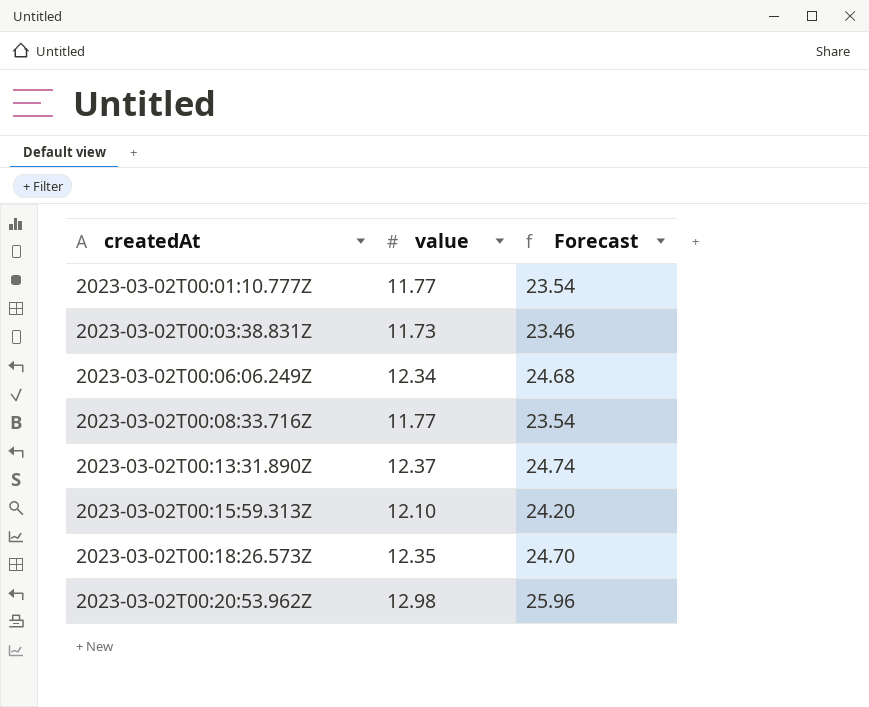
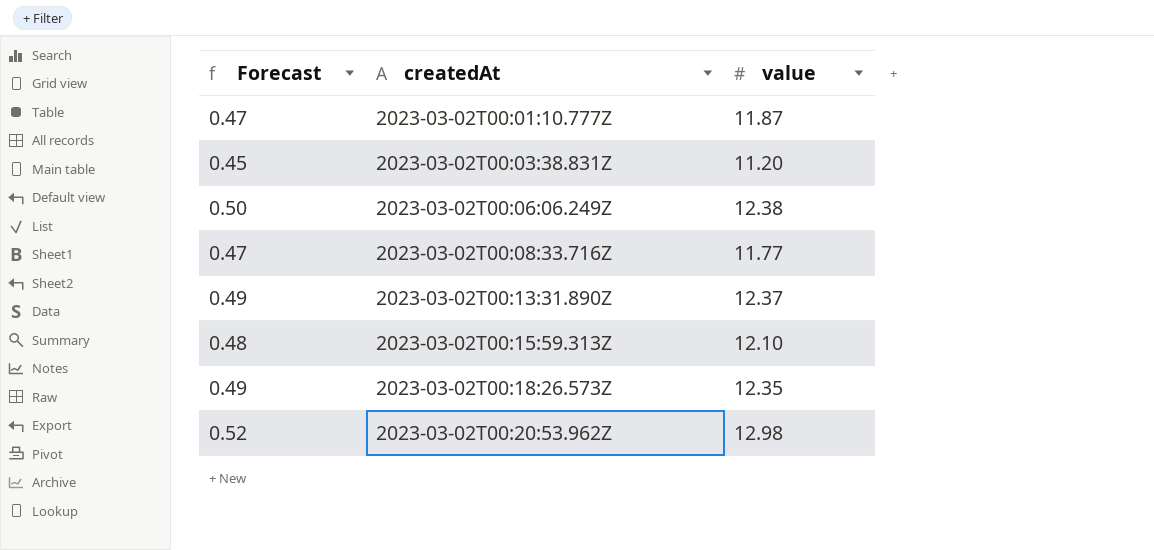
column Forecast | formula: [value] * 2 -> [value] * 0.04
column Forecast | position: 3 -> 1
2023-03-02T00:01:10.777Z | value: 11.77 -> 11.87
2023-03-02T00:03:38.831Z | value: 11.73 -> 11.20
2023-03-02T00:06:06.249Z | value: 12.34 -> 12.38

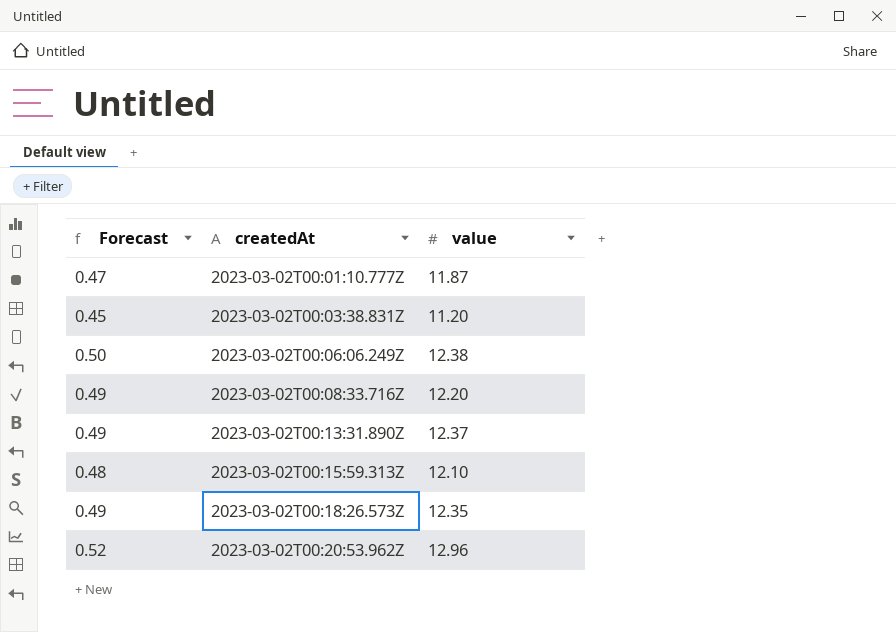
2023-03-02T00:08:33.716Z | Forecast: 0.47 -> 0.49
2023-03-02T00:08:33.716Z | value: 11.77 -> 12.20
2023-03-02T00:20:53.962Z | value: 12.98 -> 12.96

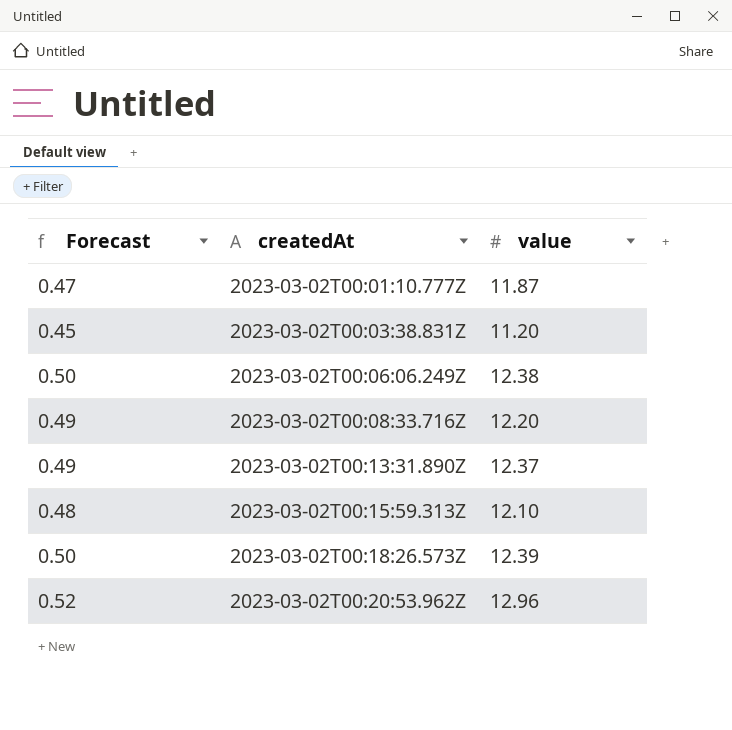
2023-03-02T00:18:26.573Z | Forecast: 0.49 -> 0.50
2023-03-02T00:18:26.573Z | value: 12.35 -> 12.39

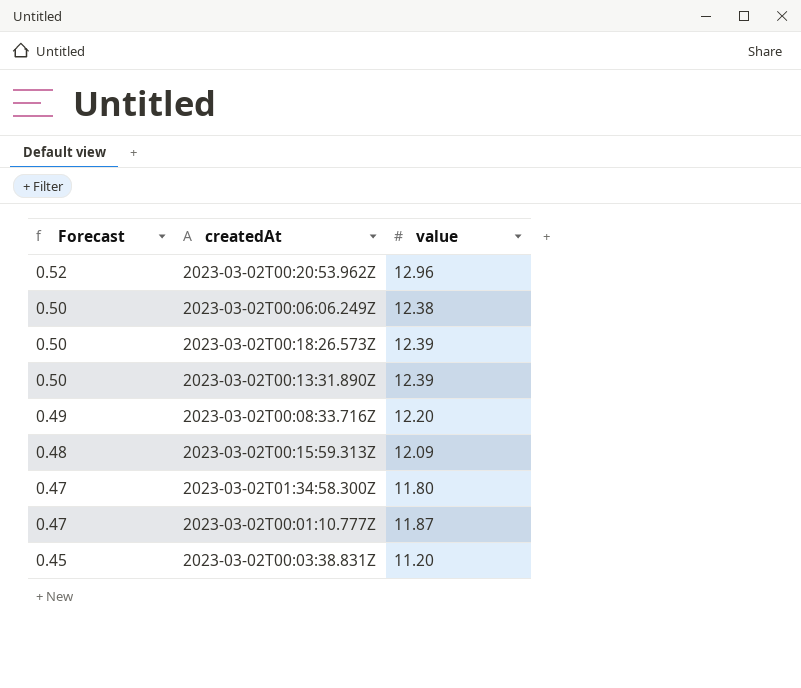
row order: createdAt ascending -> Forecast descending
2023-03-02T00:13:31.890Z | Forecast: 0.49 -> 0.50
2023-03-02T00:13:31.890Z | value: 12.37 -> 12.39
2023-03-02T00:15:59.313Z | value: 12.10 -> 12.09
row 2023-03-02T01:34:58.300Z: none -> 0.47 | 11.80

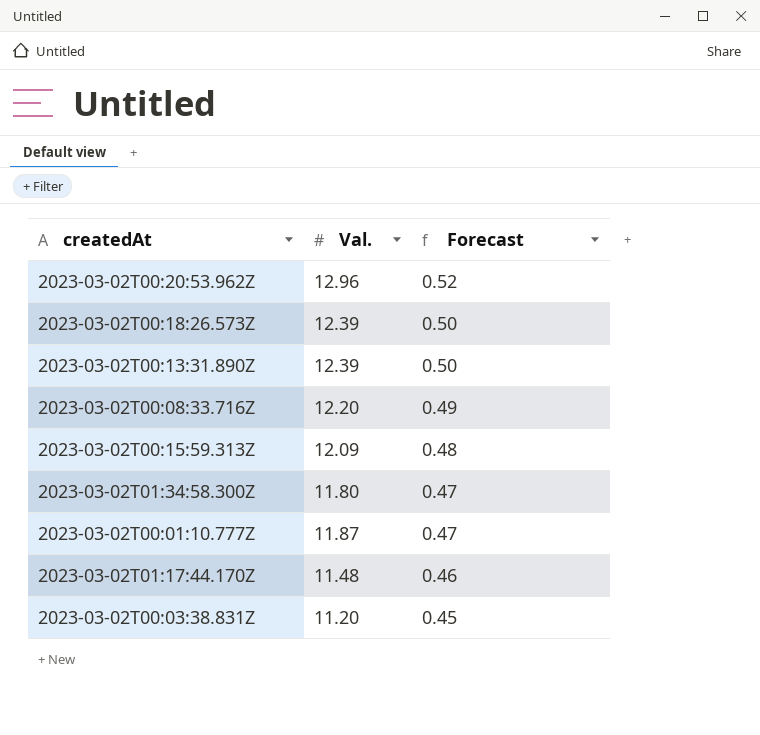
column name: value -> Val.
column Forecast | position: 1 -> 3
row 2023-03-02T00:06:06.249Z: 0.50 | 12.38 -> none
row 2023-03-02T01:17:44.170Z: none -> 11.48 | 0.46

